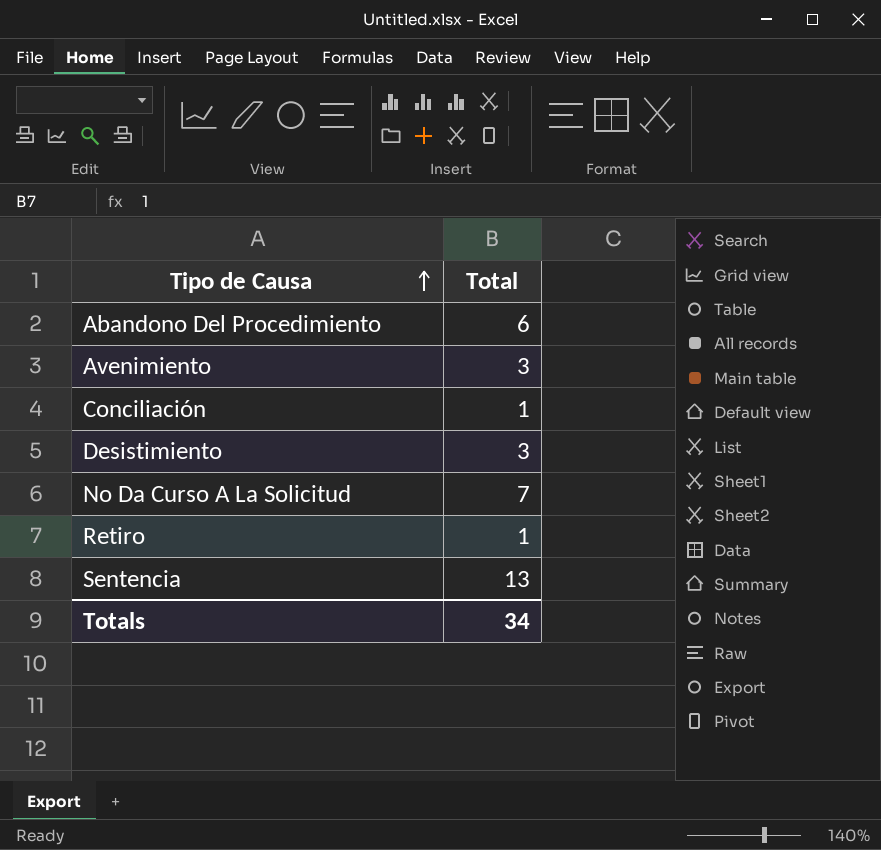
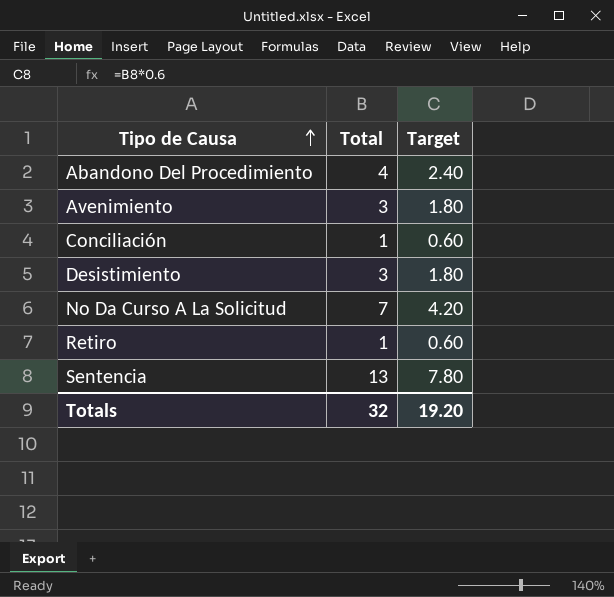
column Target | formula: none -> [Total] * 0.6
Abandono Del Procedimiento | Total: 6 -> 4
Totals | Total: 34 -> 32

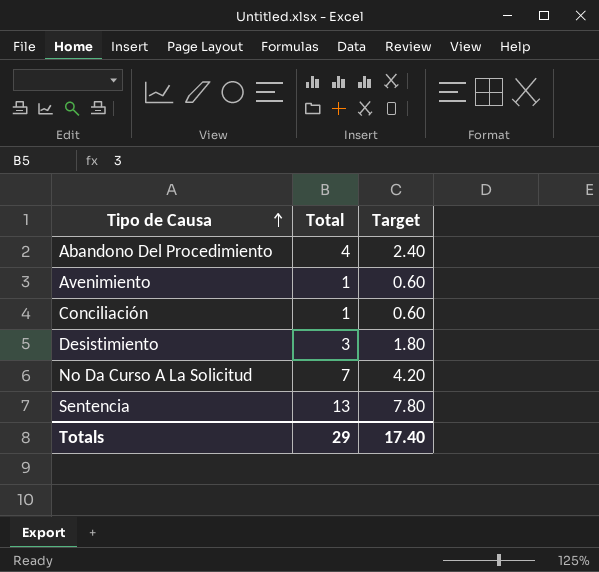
row Retiro: 1 | 0.60 -> none
Avenimiento | Total: 3 -> 1
Avenimiento | Target: 1.80 -> 0.60
Totals | Total: 32 -> 29
Totals | Target: 19.20 -> 17.40

